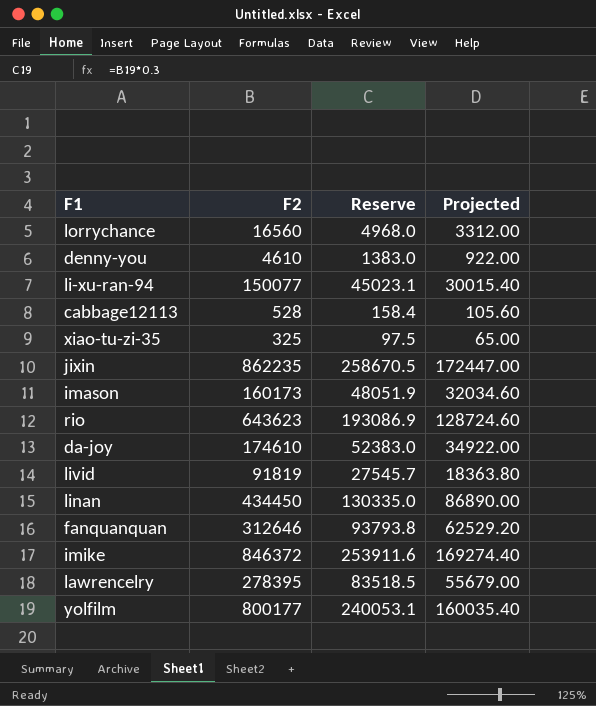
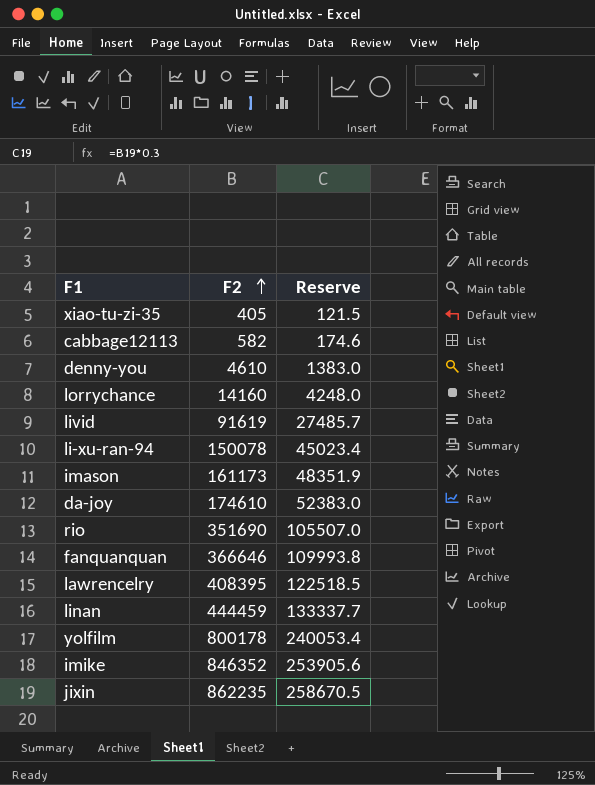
row order: none -> F2 ascending
column Projected | formula: [F2] * 0.2 -> none
xiao-tu-zi-35 | F2: 325 -> 405
xiao-tu-zi-35 | Reserve: 97.5 -> 121.5
cabbage12113 | F2: 528 -> 582
cabbage12113 | Reserve: 158.4 -> 174.6
lorrychance | F2: 16560 -> 14160
lorrychance | Reserve: 4968.0 -> 4248.0
livid | F2: 91819 -> 91619
livid | Reserve: 27545.7 -> 27485.7
li-xu-ran-94 | F2: 150077 -> 150078
li-xu-ran-94 | Reserve: 45023.1 -> 45023.4
imason | F2: 160173 -> 161173
imason | Reserve: 48051.9 -> 48351.9
rio | F2: 643623 -> 351690
rio | Reserve: 193086.9 -> 105507.0
fanquanquan | F2: 312646 -> 366646
fanquanquan | Reserve: 93793.8 -> 109993.8
lawrencelry | F2: 278395 -> 408395
lawrencelry | Reserve: 83518.5 -> 122518.5
linan | F2: 434450 -> 444459
linan | Reserve: 130335.0 -> 133337.7
yolfilm | F2: 800177 -> 800178
yolfilm | Reserve: 240053.1 -> 240053.4
imike | F2: 846372 -> 846352
imike | Reserve: 253911.6 -> 253905.6

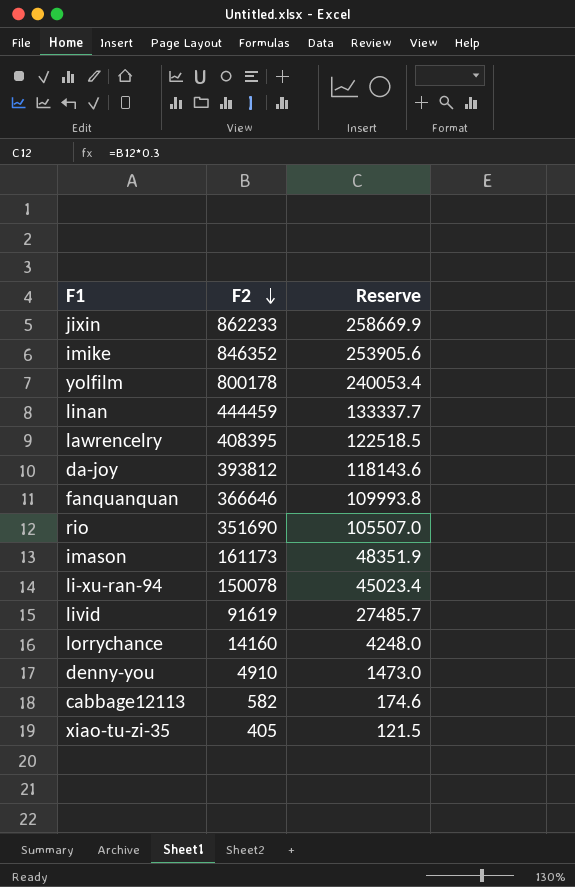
row order: F2 ascending -> F2 descending
jixin | F2: 862235 -> 862233
jixin | Reserve: 258670.5 -> 258669.9
da-joy | F2: 174610 -> 393812
da-joy | Reserve: 52383.0 -> 118143.6
denny-you | F2: 4610 -> 4910
denny-you | Reserve: 1383.0 -> 1473.0

